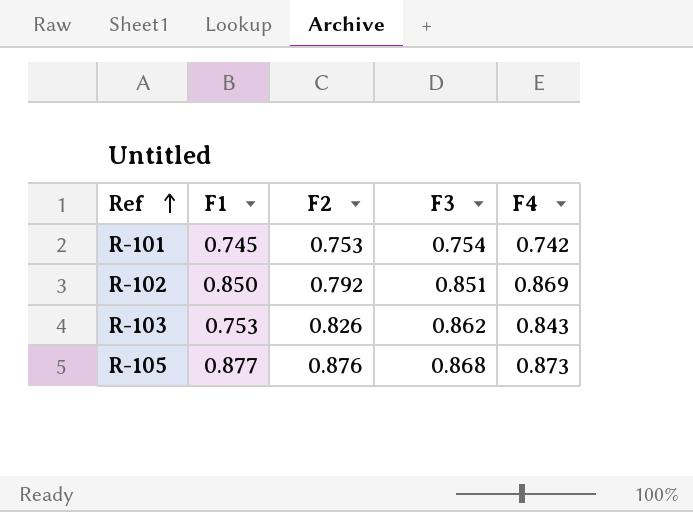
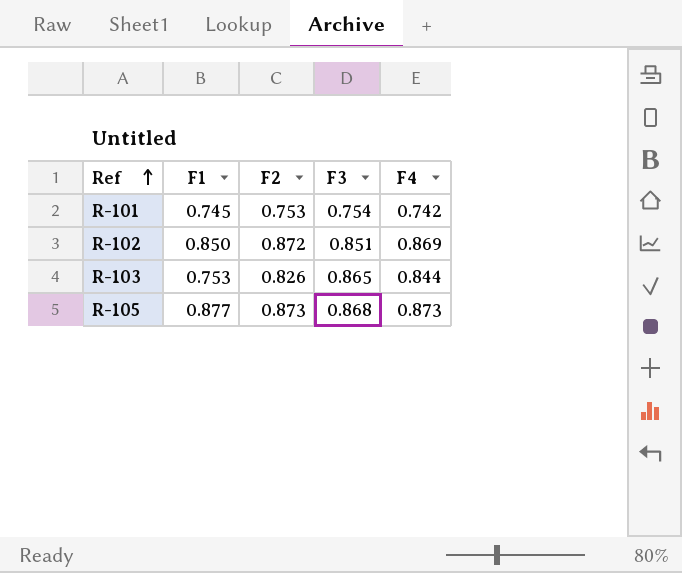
R-102 | F2: 0.792 -> 0.872
R-103 | F3: 0.862 -> 0.865
R-103 | F4: 0.843 -> 0.844
R-105 | F2: 0.876 -> 0.873

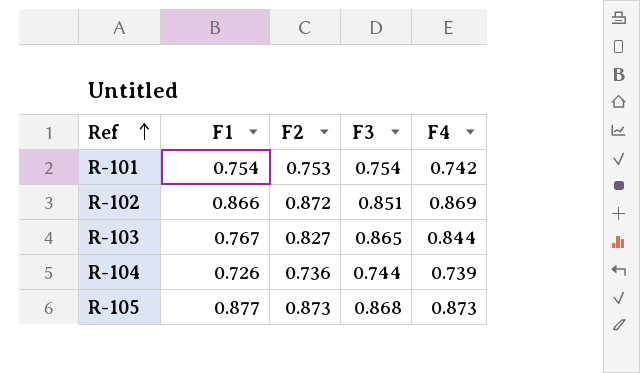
R-101 | F1: 0.745 -> 0.754
R-102 | F1: 0.850 -> 0.866
R-103 | F1: 0.753 -> 0.767
R-103 | F2: 0.826 -> 0.827
row R-104: none -> 0.726 | 0.736 | 0.744 | 0.739

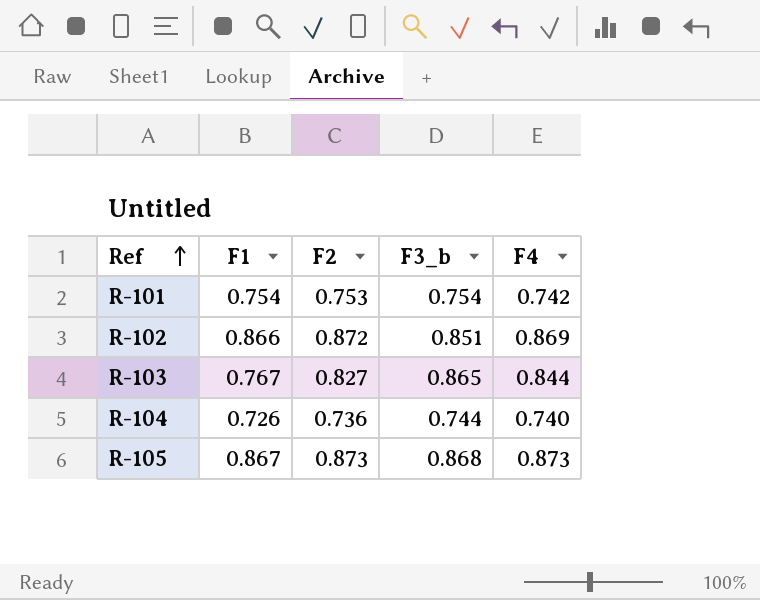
column name: F3 -> F3_b
R-104 | F4: 0.739 -> 0.740
R-105 | F1: 0.877 -> 0.867

